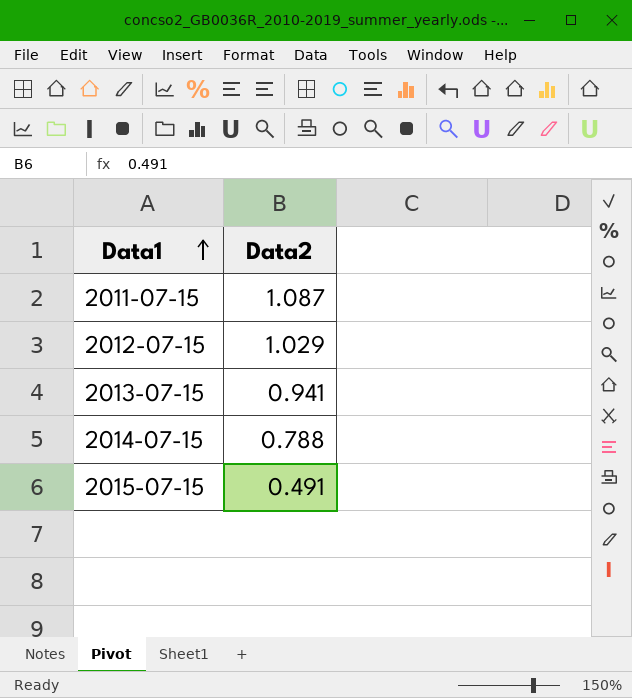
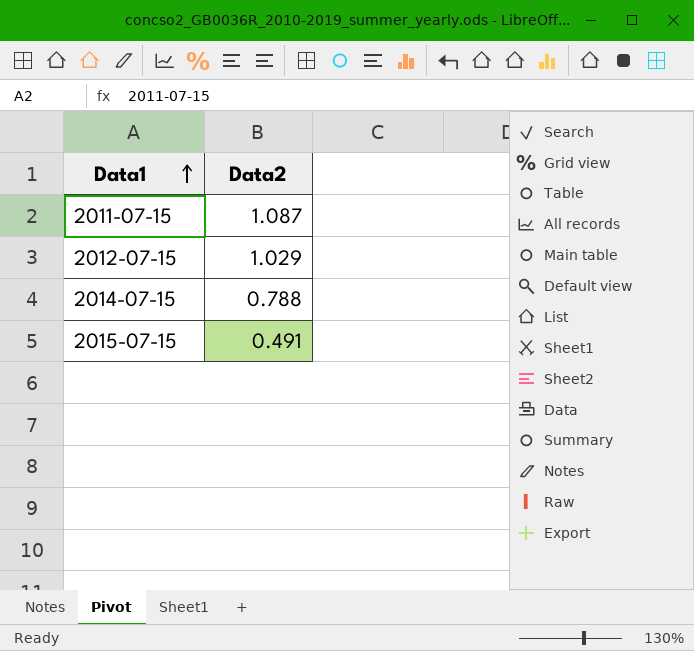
row 2013-07-15: 0.941 -> none

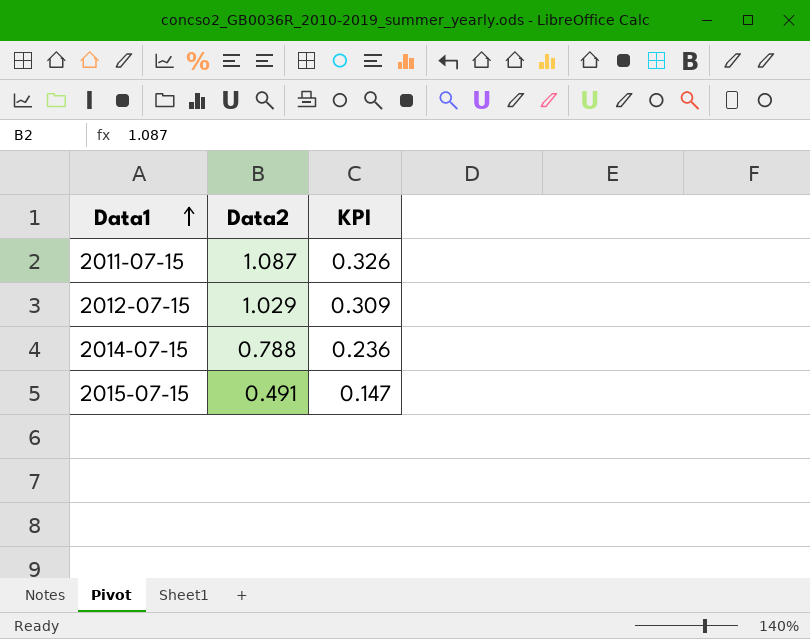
column KPI | formula: none -> [Data2] * 0.3

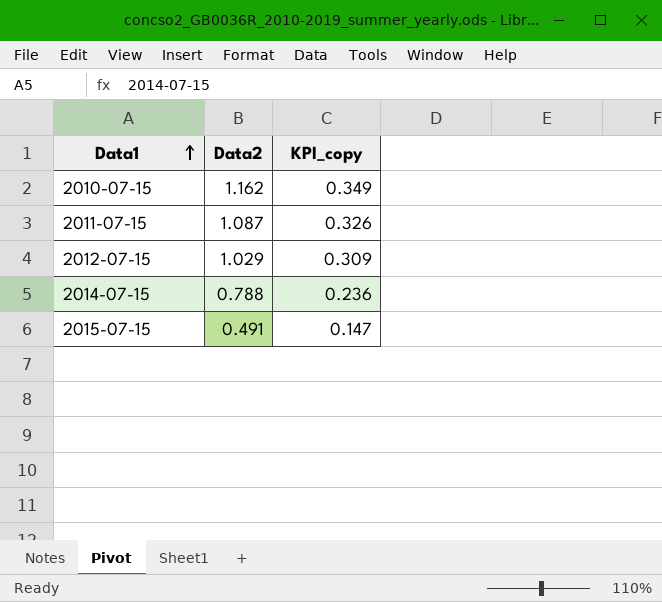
column name: KPI -> KPI_copy
row 2010-07-15: none -> 1.162 | 0.349

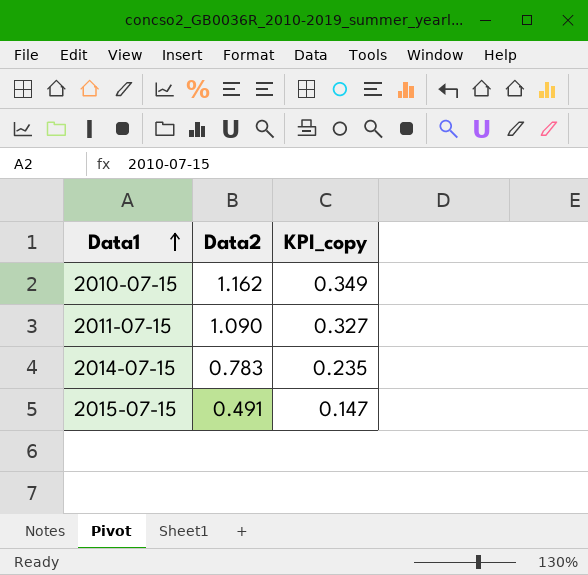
row 2012-07-15: 1.029 | 0.309 -> none
2011-07-15 | Data2: 1.087 -> 1.090
2011-07-15 | KPI_copy: 0.326 -> 0.327
2014-07-15 | Data2: 0.788 -> 0.783
2014-07-15 | KPI_copy: 0.236 -> 0.235

